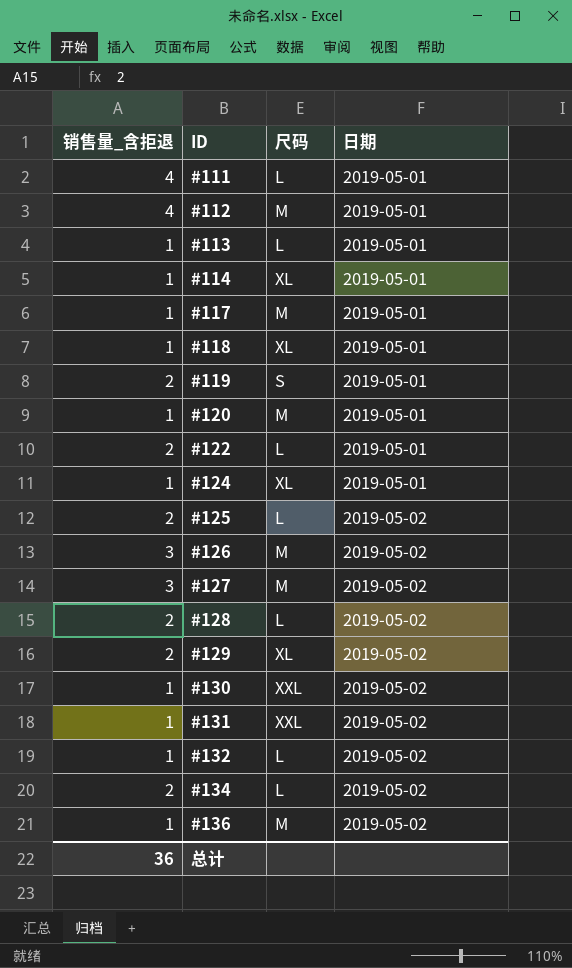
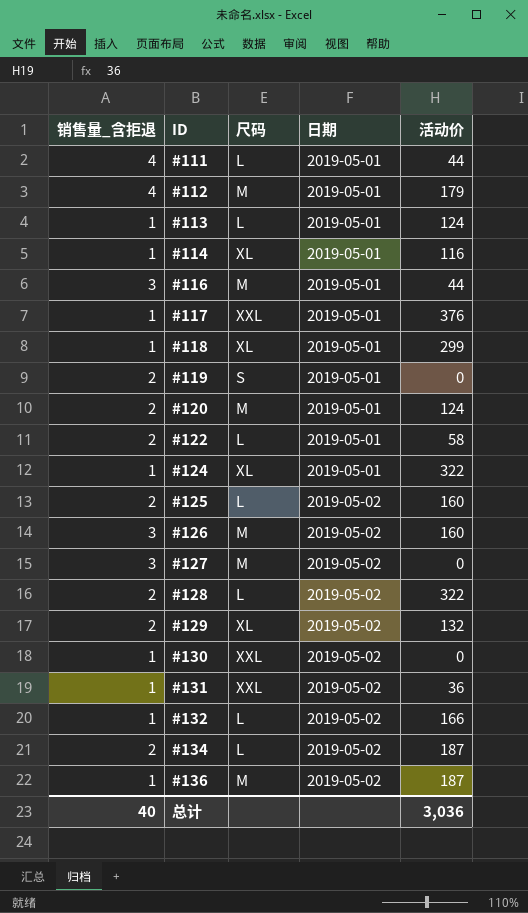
column 活动价 | position: none -> 5
row #116: none -> 3 | M | 2019-05-01 | 44
#117 | 尺码: M -> XXL
#120 | 销售量_含拒退: 1 -> 2
总计 | 销售量_含拒退: 36 -> 40

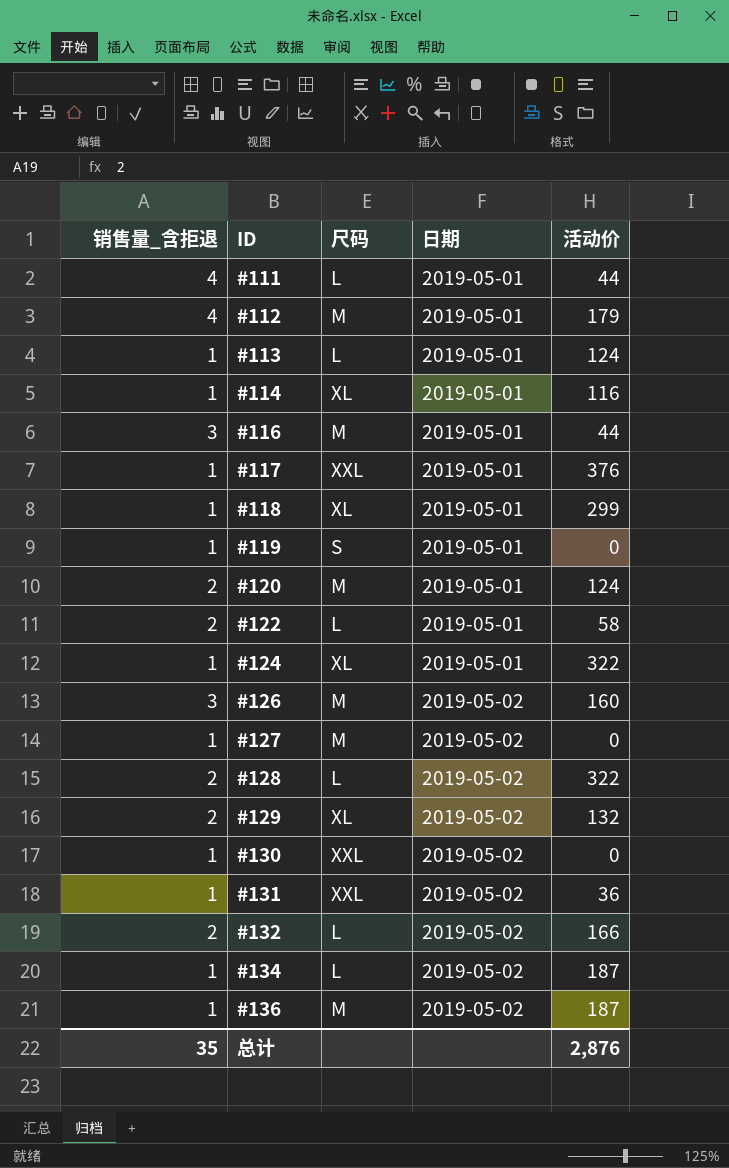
row #125: 2 | L | 2019-05-02 | 160 -> none
#119 | 销售量_含拒退: 2 -> 1
#127 | 销售量_含拒退: 3 -> 1
#132 | 销售量_含拒退: 1 -> 2
#134 | 销售量_含拒退: 2 -> 1
总计 | 销售量_含拒退: 40 -> 35
总计 | 活动价: 3,036 -> 2,876

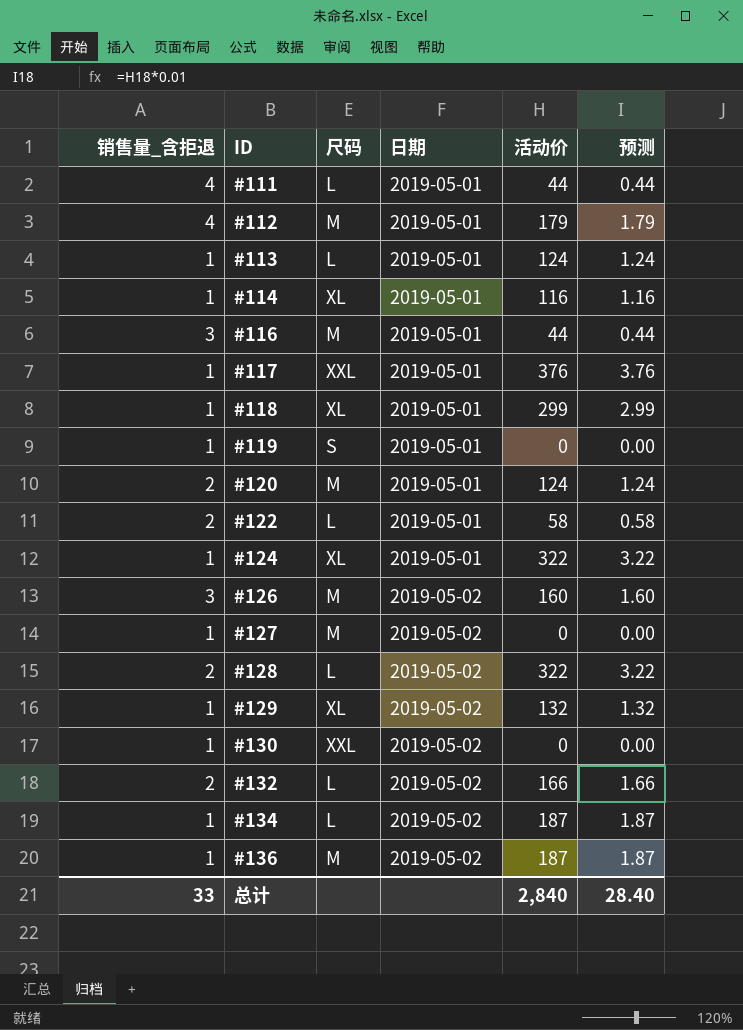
column 预测 | formula: none -> [活动价] * 0.01
row #131: 1 | XXL | 2019-05-02 | 36 -> none
#129 | 销售量_含拒退: 2 -> 1
总计 | 销售量_含拒退: 35 -> 33
总计 | 活动价: 2,876 -> 2,840

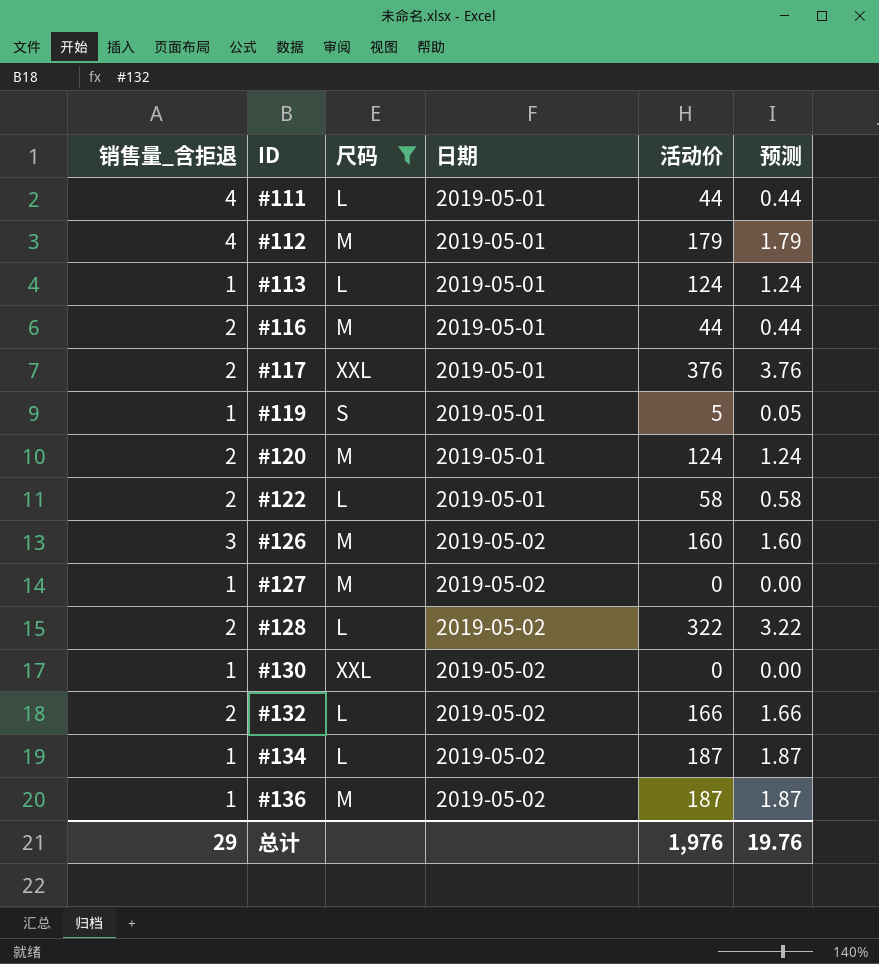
filter: none -> 尺码 != XL
#116 | 销售量_含拒退: 3 -> 2
#117 | 销售量_含拒退: 1 -> 2
#119 | 活动价: 0 -> 5
#119 | 预测: 0.00 -> 0.05
总计 | 销售量_含拒退: 33 -> 29
总计 | 活动价: 2,840 -> 1,976
总计 | 预测: 28.40 -> 19.76

